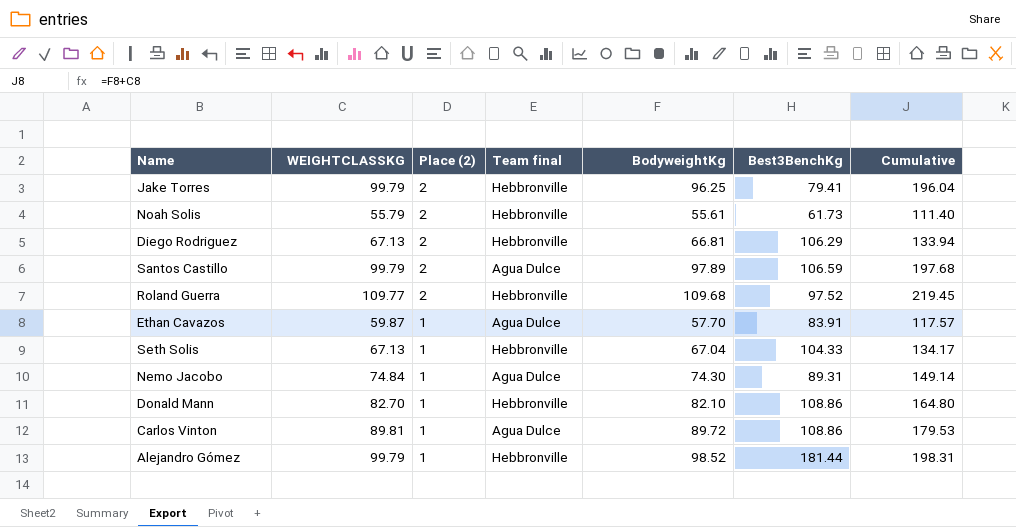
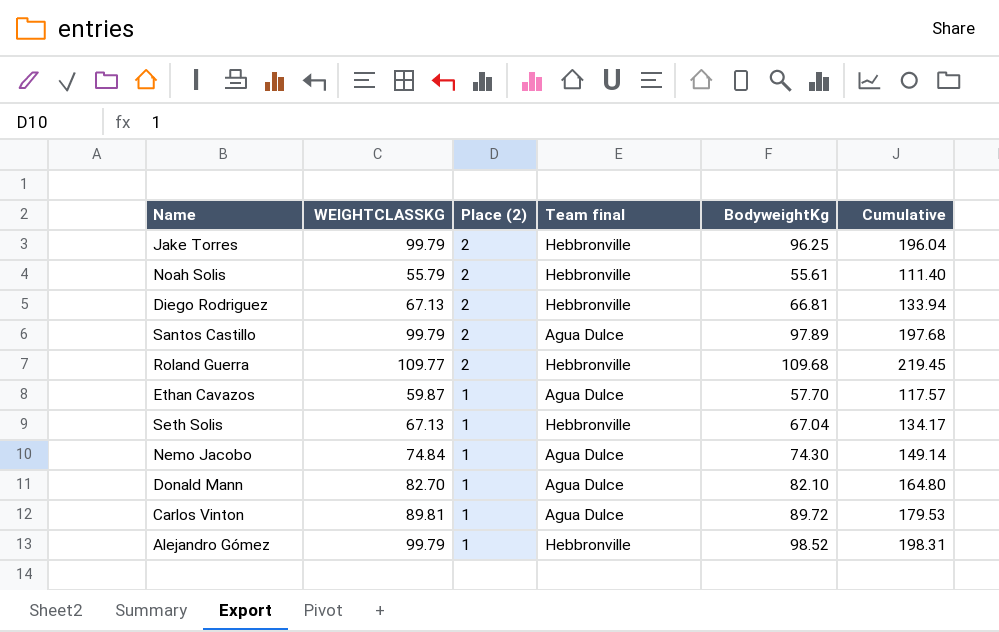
column Best3BenchKg | position: 6 -> none
Donald Mann | Team final: Hebbronville -> Agua Dulce

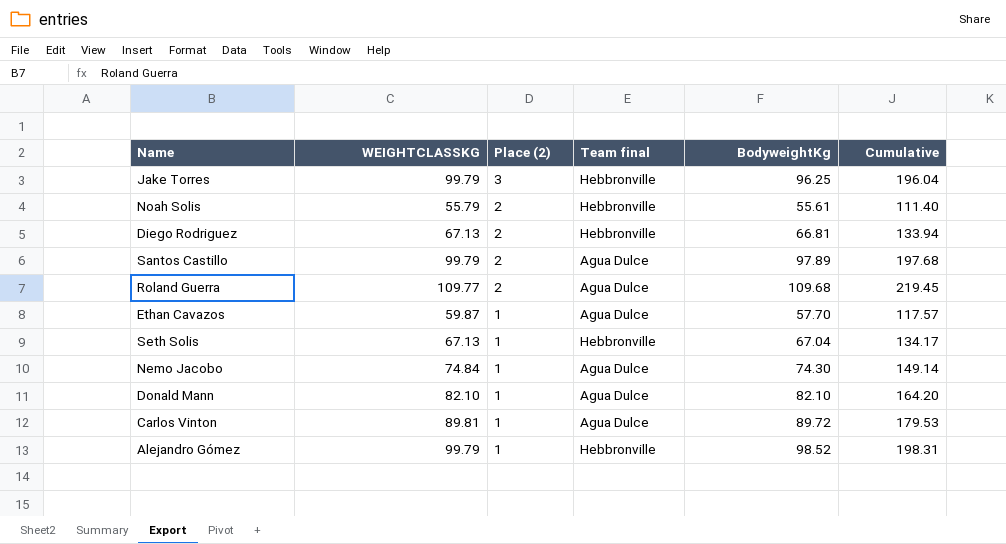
Jake Torres | Place (2): 2 -> 3
Roland Guerra | Team final: Hebbronville -> Agua Dulce
Donald Mann | WEIGHTCLASSKG: 82.70 -> 82.10
Donald Mann | Cumulative: 164.80 -> 164.20

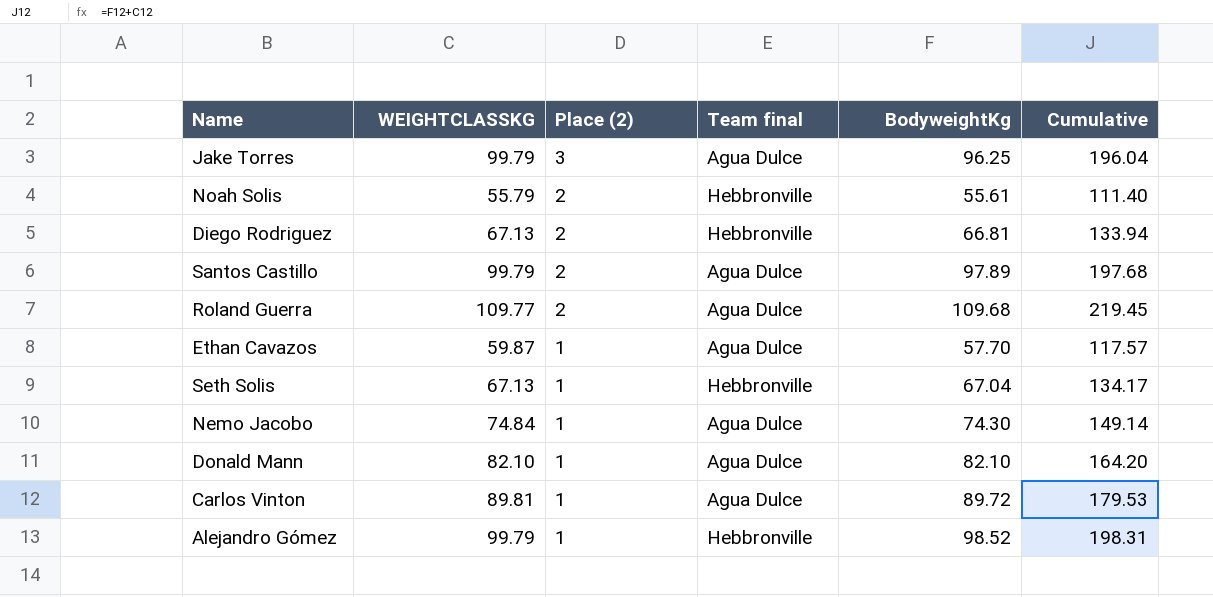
Jake Torres | Team final: Hebbronville -> Agua Dulce

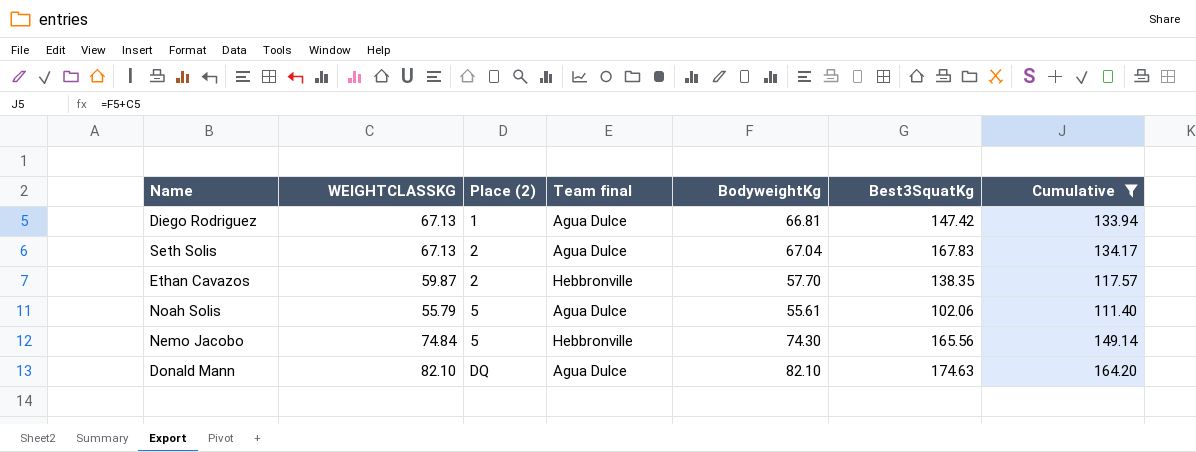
filter: none -> Cumulative <= 164.20
row order: Place (2) descending -> Place (2) ascending
column Best3SquatKg | position: none -> 6
Diego Rodriguez | Place (2): 2 -> 1
Diego Rodriguez | Team final: Hebbronville -> Agua Dulce
Seth Solis | Place (2): 1 -> 2
Seth Solis | Team final: Hebbronville -> Agua Dulce
Ethan Cavazos | Place (2): 1 -> 2
Ethan Cavazos | Team final: Agua Dulce -> Hebbronville
Noah Solis | Place (2): 2 -> 5
Noah Solis | Team final: Hebbronville -> Agua Dulce
Nemo Jacobo | Place (2): 1 -> 5
Nemo Jacobo | Team final: Agua Dulce -> Hebbronville
Donald Mann | Place (2): 1 -> DQ

